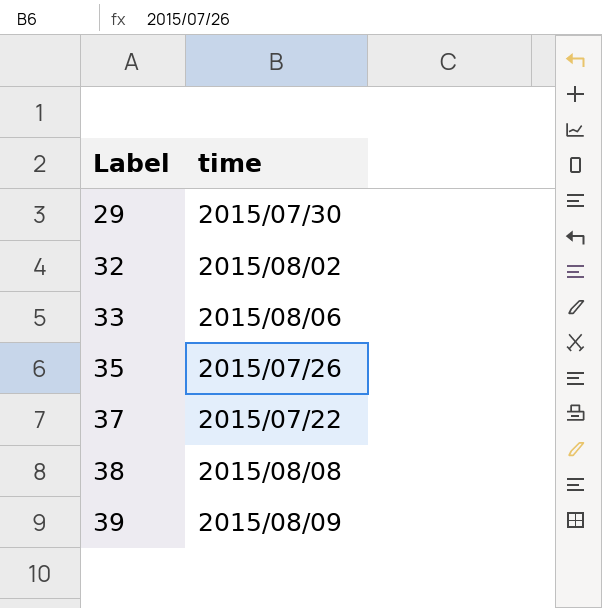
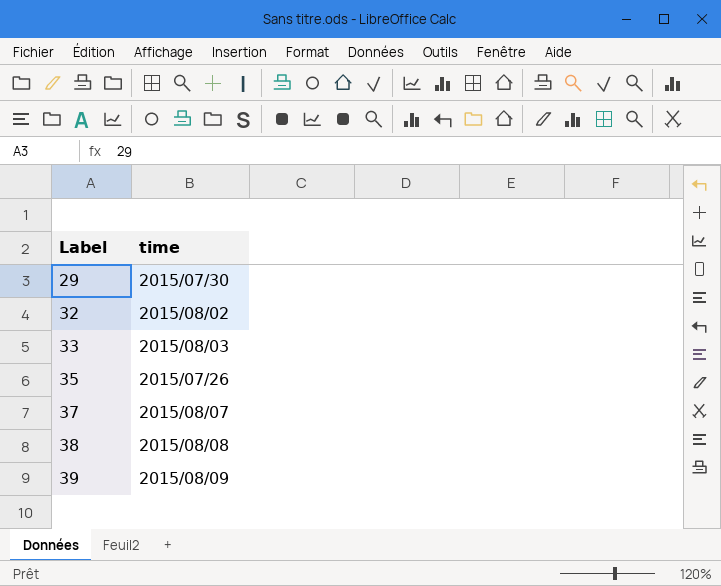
33 | time: 2015/08/06 -> 2015/08/03
37 | time: 2015/07/22 -> 2015/08/07

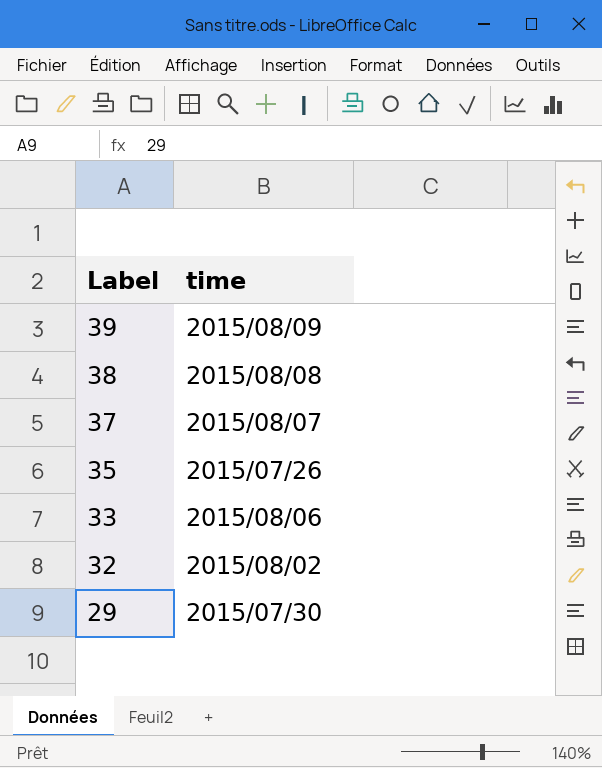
row order: Label ascending -> Label descending
33 | time: 2015/08/03 -> 2015/08/06

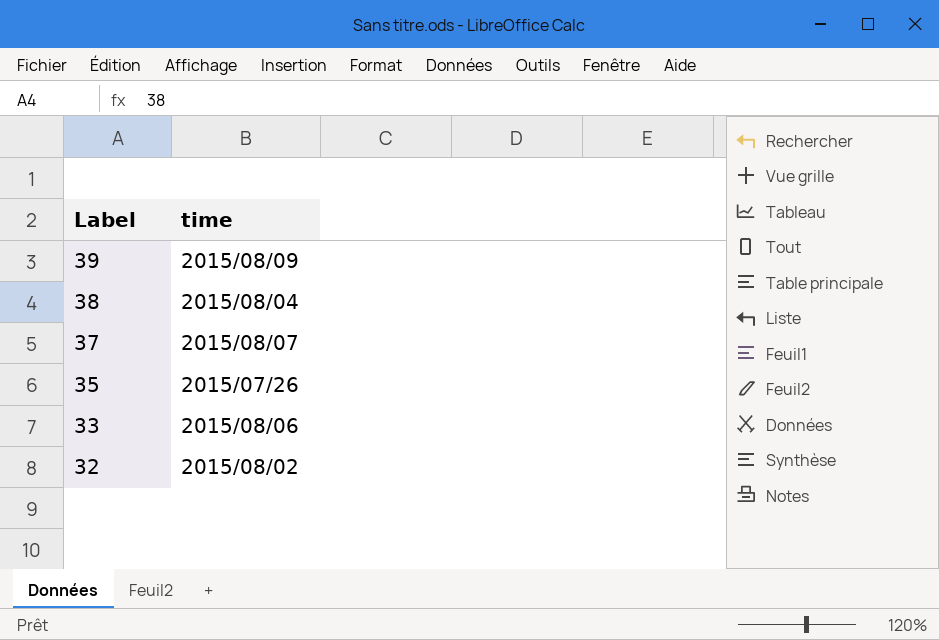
row 29: 2015/07/30 -> none
38 | time: 2015/08/08 -> 2015/08/04

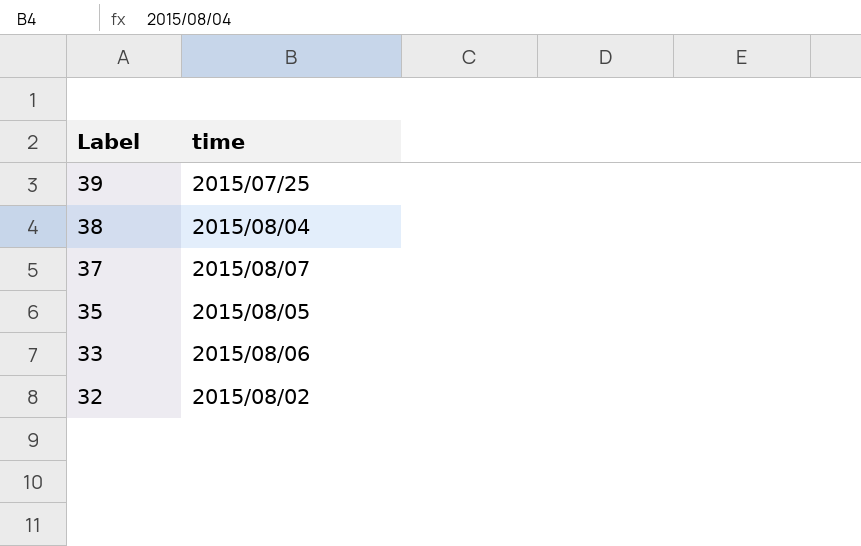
39 | time: 2015/08/09 -> 2015/07/25
35 | time: 2015/07/26 -> 2015/08/05

